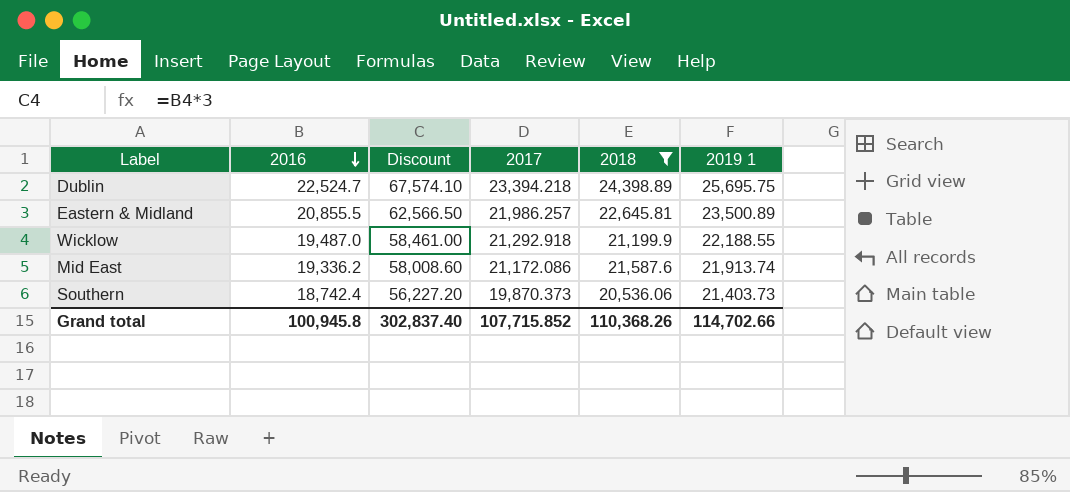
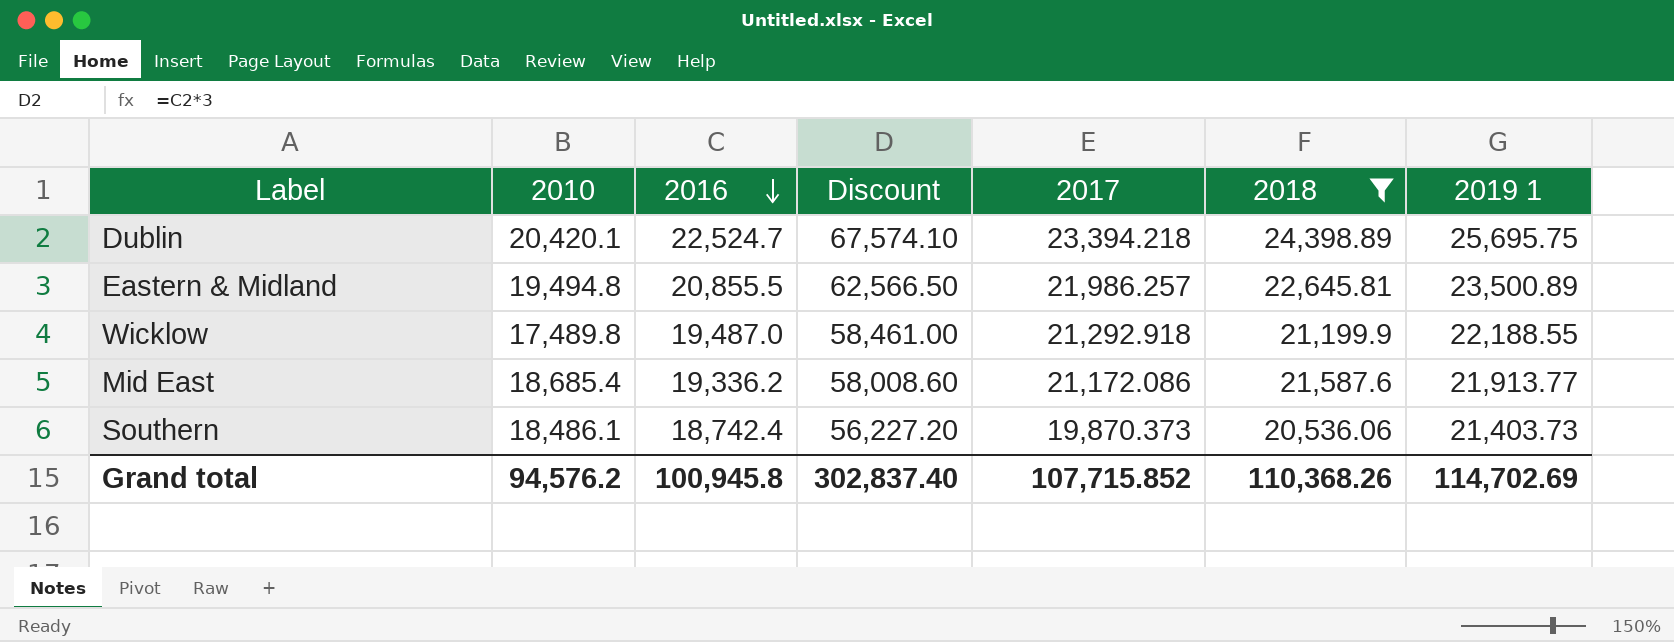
column 2010 | position: none -> 2
Mid East | 2019 1: 21,913.74 -> 21,913.77
Grand total | 2019 1: 114,702.66 -> 114,702.69

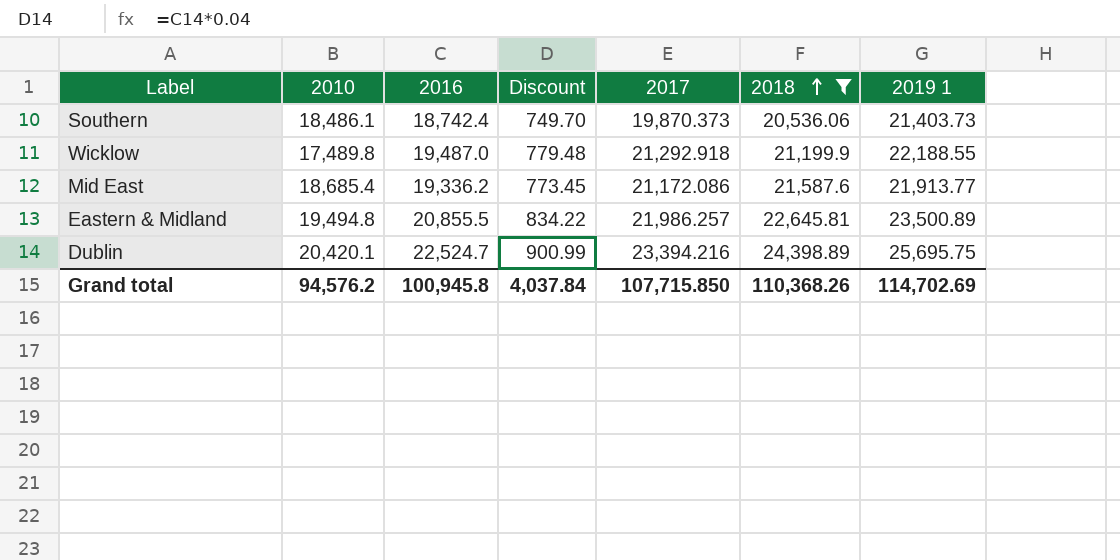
row order: 2016 descending -> 2018 ascending
column Discount | formula: [2016] * 3 -> [2016] * 0.04
Dublin | 2017: 23,394.218 -> 23,394.216
Grand total | Discount: 302,837.40 -> 4,037.84
Grand total | 2017: 107,715.852 -> 107,715.850

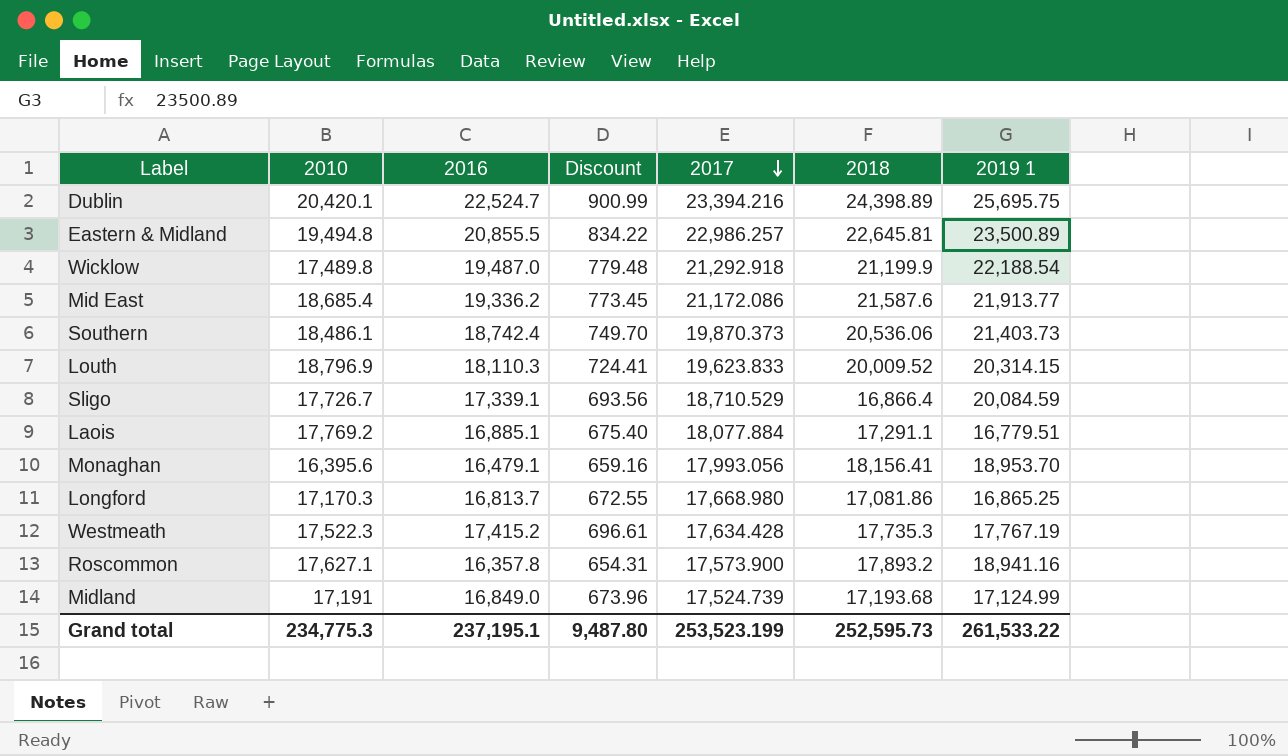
filter: 2018 >= 20,536.06 -> none
row order: 2018 ascending -> 2017 descending
Eastern & Midland | 2017: 21,986.257 -> 22,986.257
Wicklow | 2019 1: 22,188.55 -> 22,188.54
Grand total | 2010: 94,576.2 -> 234,775.3
Grand total | 2016: 100,945.8 -> 237,195.1
Grand total | Discount: 4,037.84 -> 9,487.80
Grand total | 2017: 107,715.850 -> 253,523.199
Grand total | 2018: 110,368.26 -> 252,595.73
Grand total | 2019 1: 114,702.69 -> 261,533.22

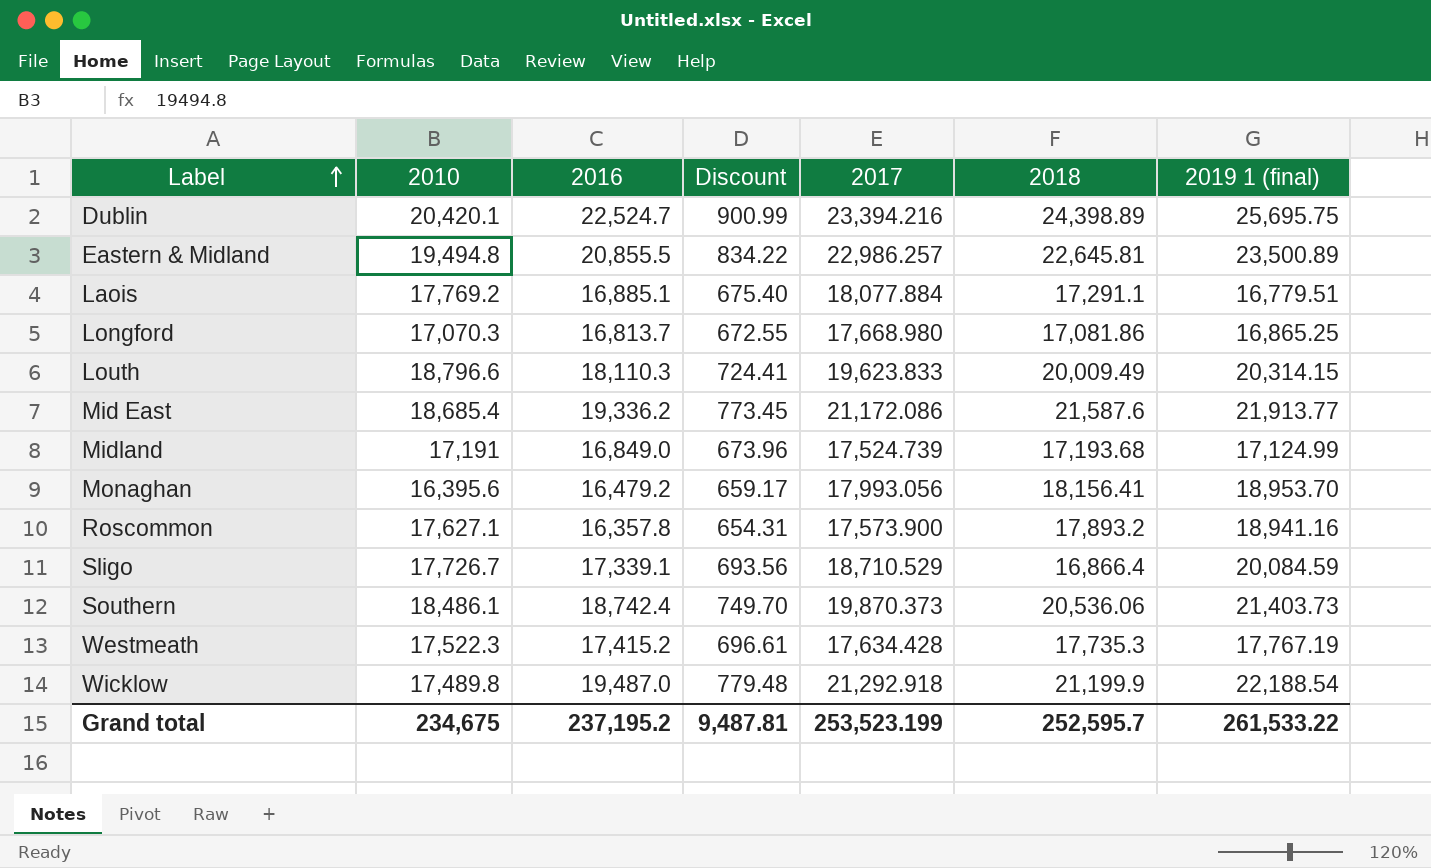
row order: 2017 descending -> Label ascending
column name: 2019 1 -> 2019 1 (final)
Longford | 2010: 17,170.3 -> 17,070.3
Louth | 2010: 18,796.9 -> 18,796.6
Louth | 2018: 20,009.52 -> 20,009.49
Monaghan | 2016: 16,479.1 -> 16,479.2
Monaghan | Discount: 659.16 -> 659.17
Grand total | 2010: 234,775.3 -> 234,675
Grand total | 2016: 237,195.1 -> 237,195.2
Grand total | Discount: 9,487.80 -> 9,487.81
Grand total | 2018: 252,595.73 -> 252,595.7

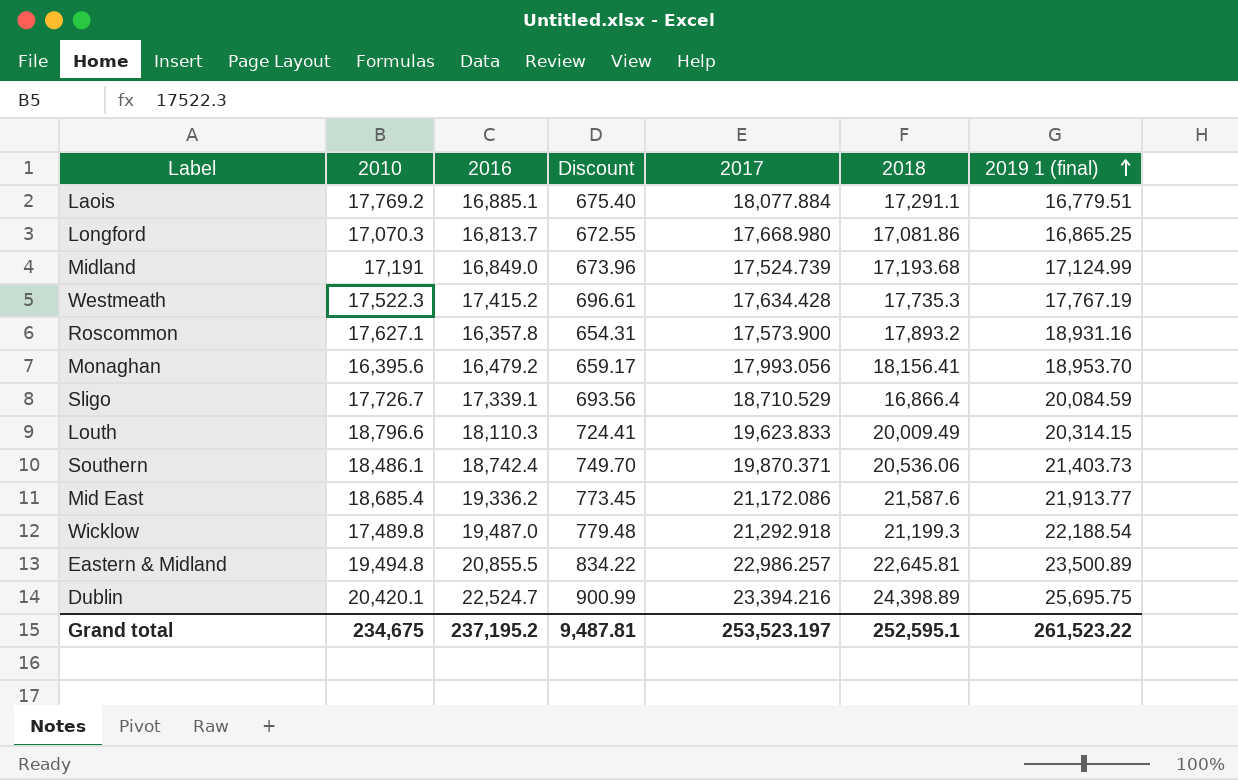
row order: Label ascending -> 2019 1 (final) ascending
Roscommon | 2019 1 (final): 18,941.16 -> 18,931.16
Southern | 2017: 19,870.373 -> 19,870.371
Wicklow | 2018: 21,199.9 -> 21,199.3
Grand total | 2017: 253,523.199 -> 253,523.197
Grand total | 2018: 252,595.7 -> 252,595.1
Grand total | 2019 1 (final): 261,533.22 -> 261,523.22

